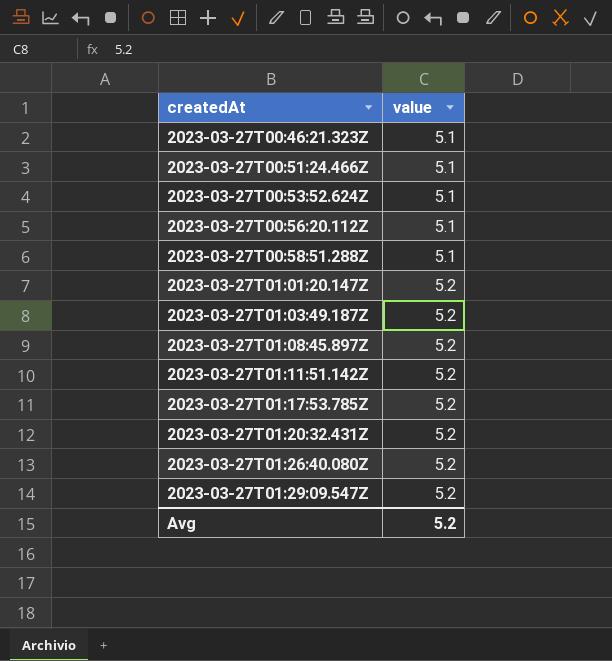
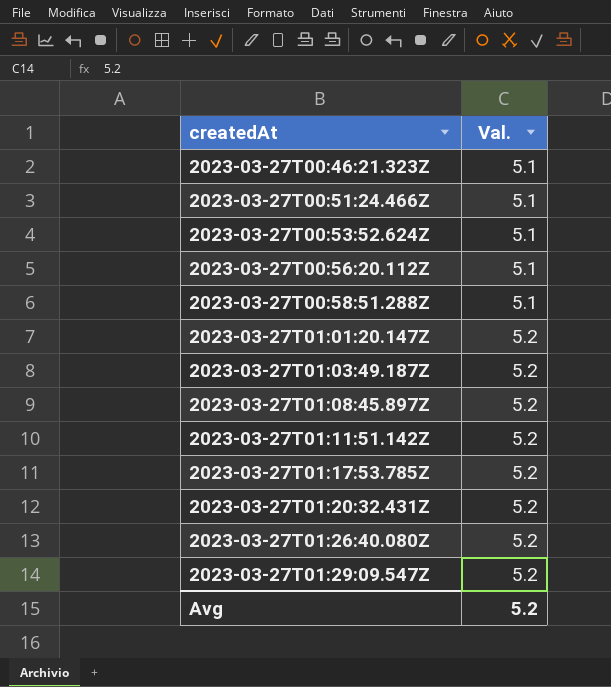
column name: value -> Val.

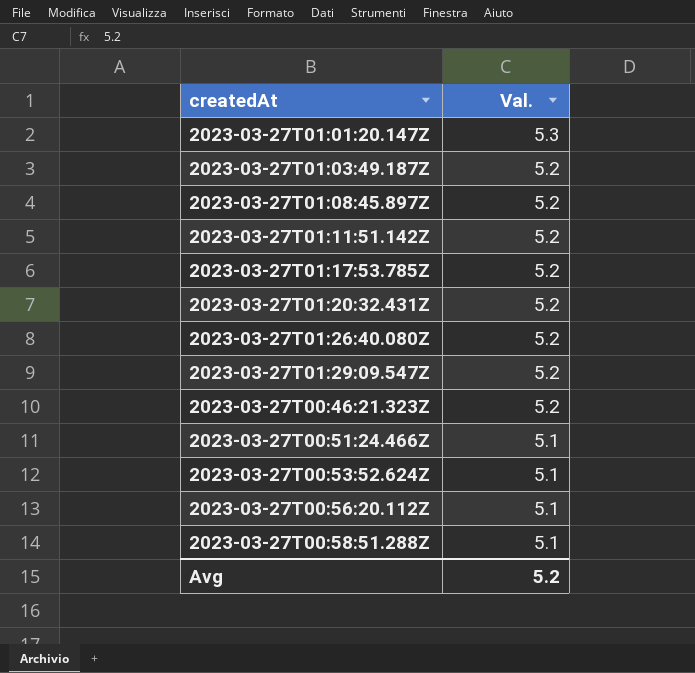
row order: createdAt ascending -> Val. descending
2023-03-27T01:01:20.147Z | Val.: 5.2 -> 5.3
2023-03-27T00:46:21.323Z | Val.: 5.1 -> 5.2

